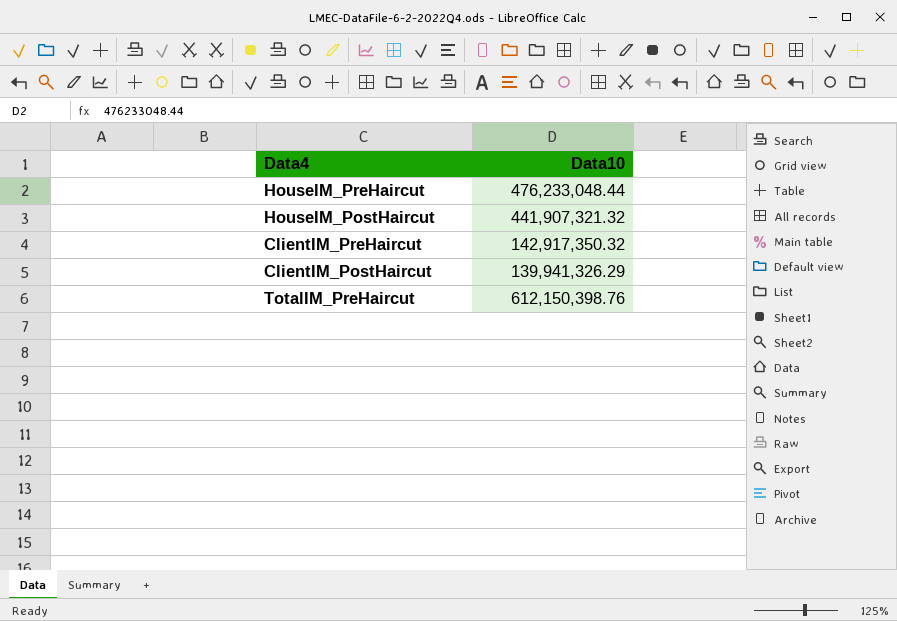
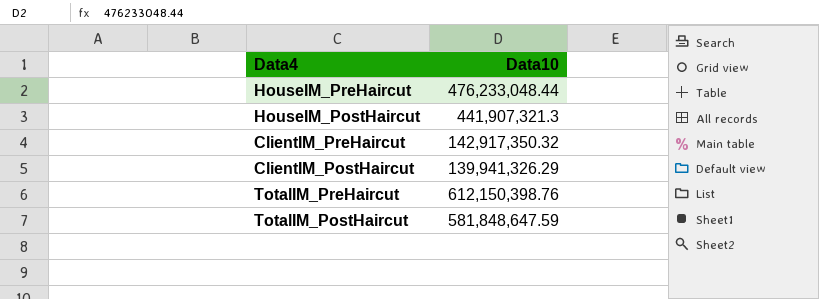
HouseIM_PostHaircut | Data10: 441,907,321.32 -> 441,907,321.3
row TotalIM_PostHaircut: none -> 581,848,647.59

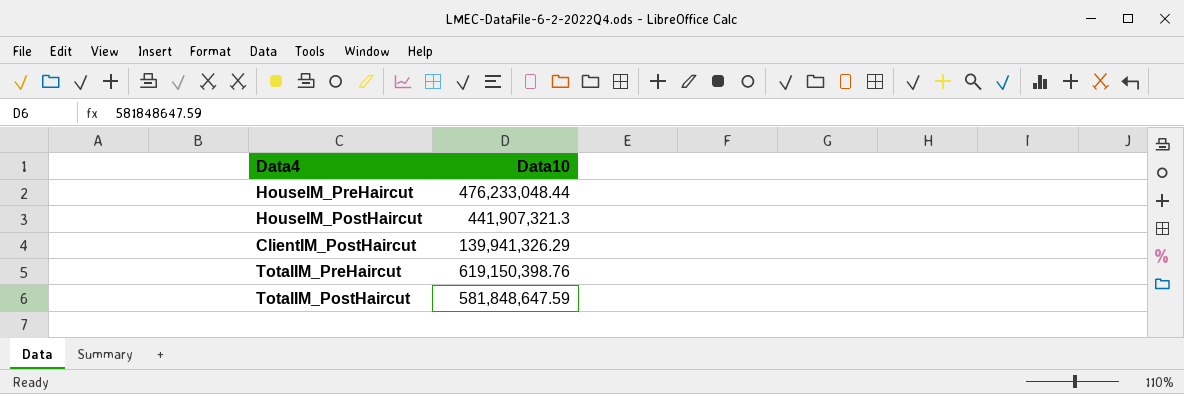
row ClientIM_PreHaircut: 142,917,350.32 -> none
TotalIM_PreHaircut | Data10: 612,150,398.76 -> 619,150,398.76

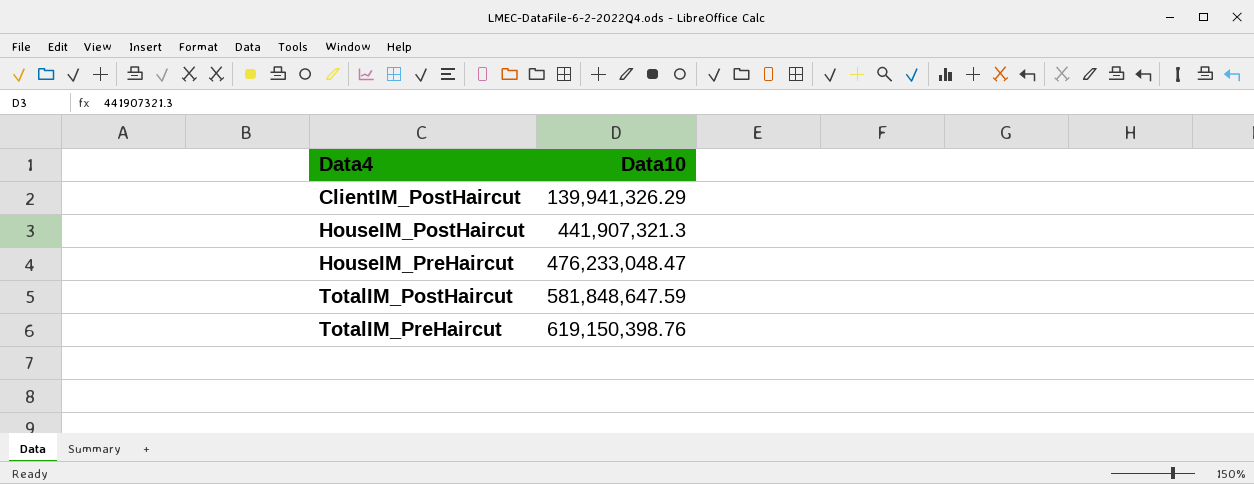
row order: none -> Data4 ascending
HouseIM_PreHaircut | Data10: 476,233,048.44 -> 476,233,048.47

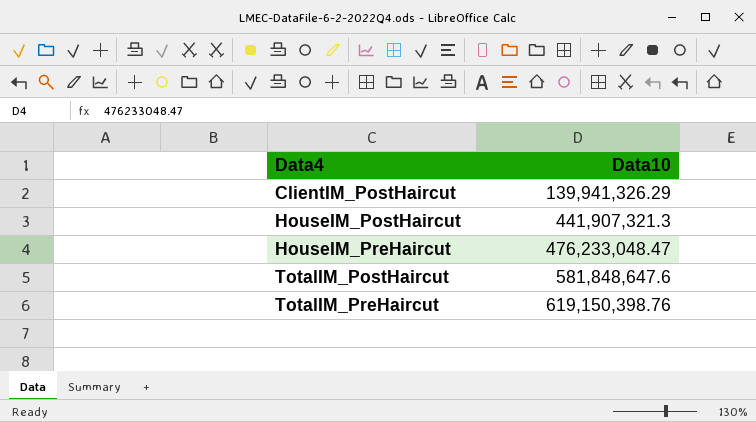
TotalIM_PostHaircut | Data10: 581,848,647.59 -> 581,848,647.6

